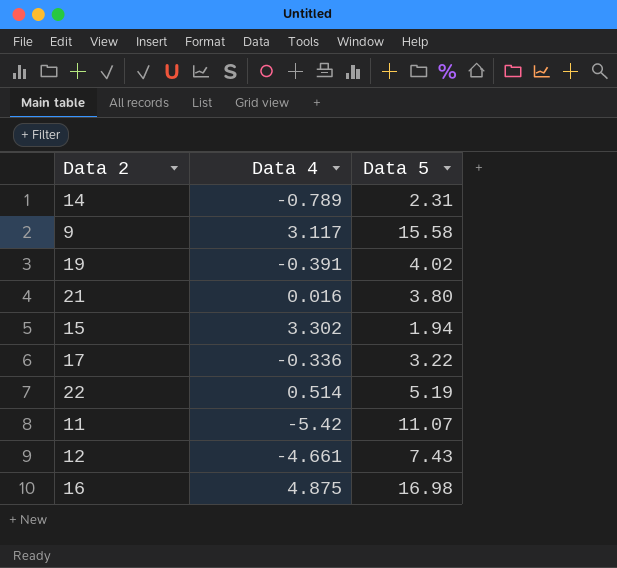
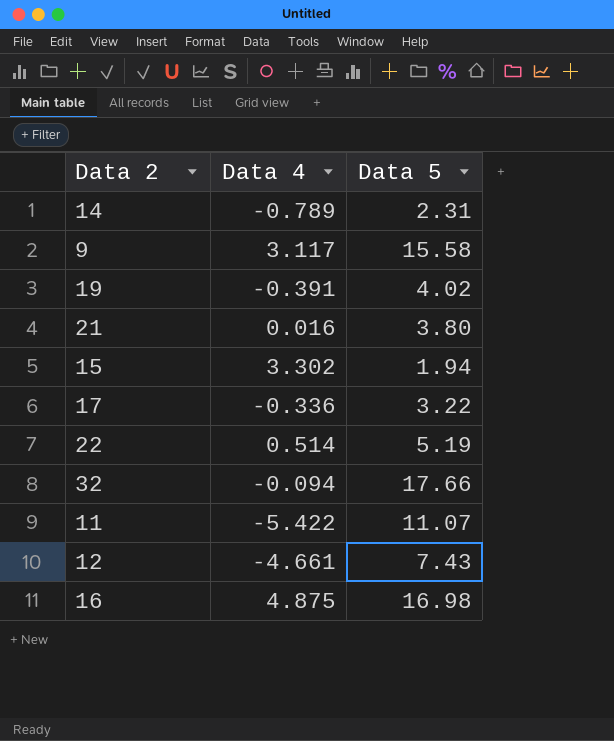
row 32: none -> -0.094 | 17.66
11 | Data 4: -5.42 -> -5.422

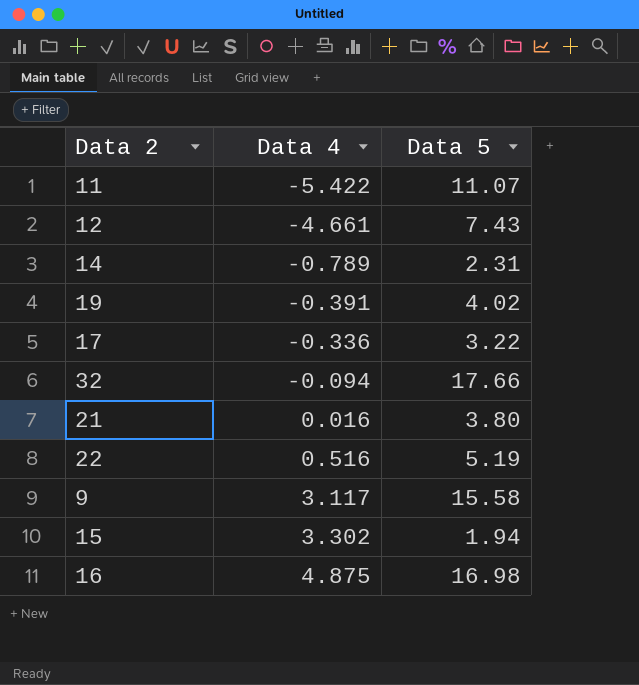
row order: none -> Data 4 ascending
22 | Data 4: 0.514 -> 0.516

